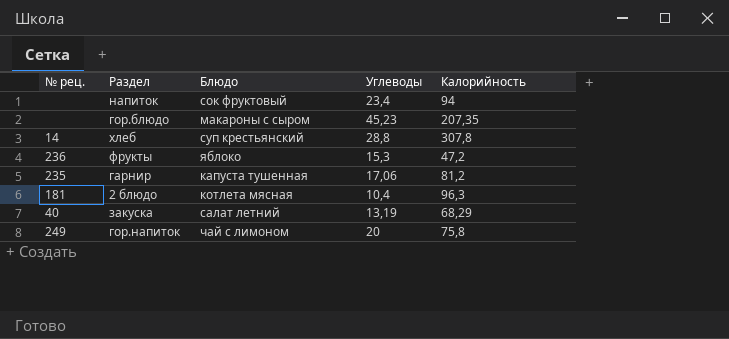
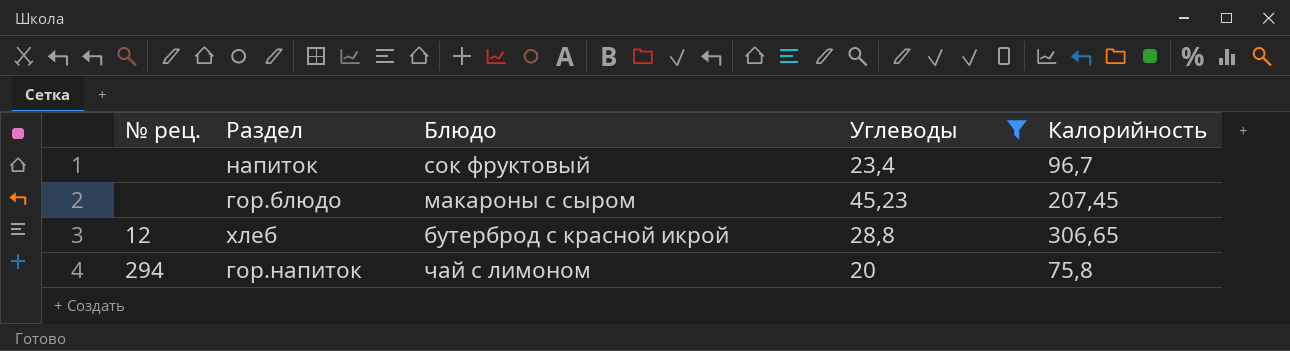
filter: none -> Углеводы >= 20
напиток | Калорийность: 94 -> 96,7
гор.блюдо | Калорийность: 207,35 -> 207,45
хлеб | № рец.: 14 -> 12
хлеб | Блюдо: суп крестьянский -> бутерброд с красной икрой
хлеб | Калорийность: 307,8 -> 306,65
гор.напиток | № рец.: 249 -> 294

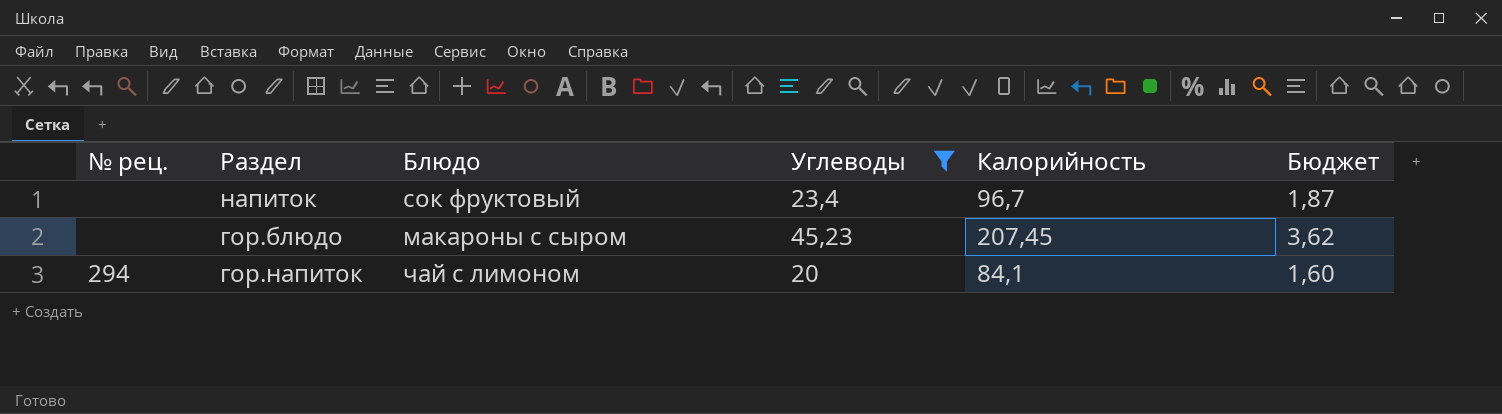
column Бюджет | formula: none -> [Углеводы] * 0,08
row хлеб: 12 | бутерброд с красной икрой | 28,8 | 306,65 -> none
гор.напиток | Калорийность: 75,8 -> 84,1

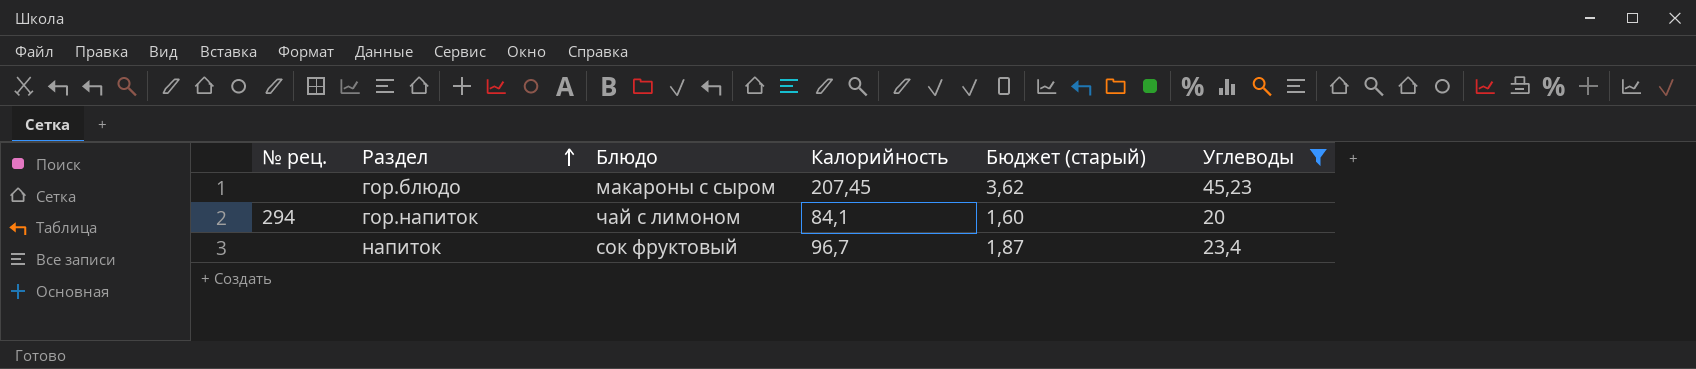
row order: none -> Раздел ascending
column name: Бюджет -> Бюджет (старый)
column Углеводы | position: 4 -> 6

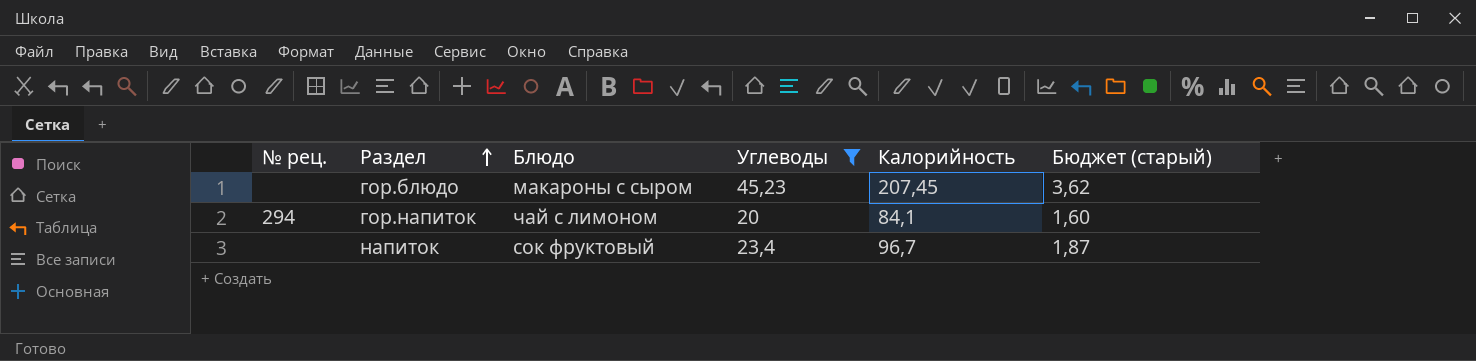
column Углеводы | position: 6 -> 4

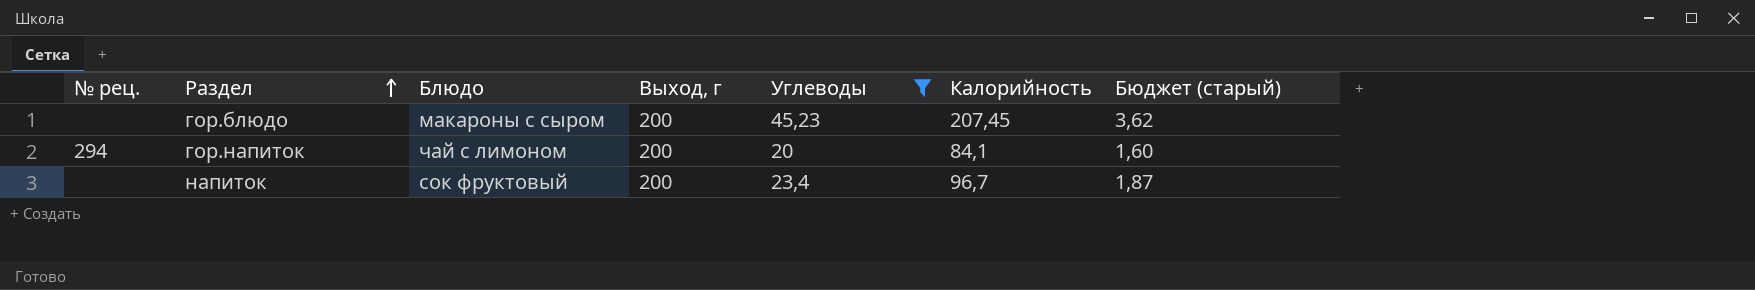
column Выход, г | position: none -> 4

